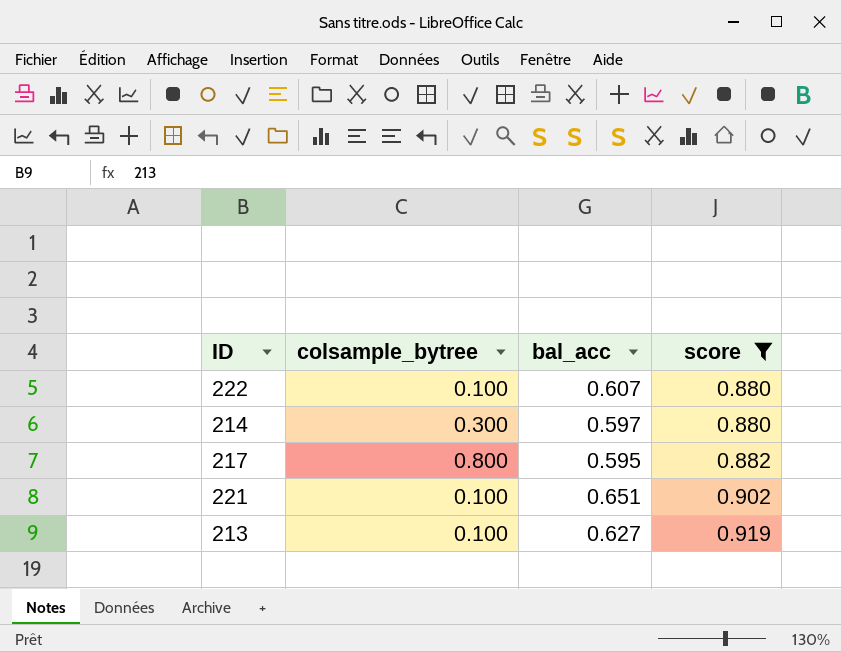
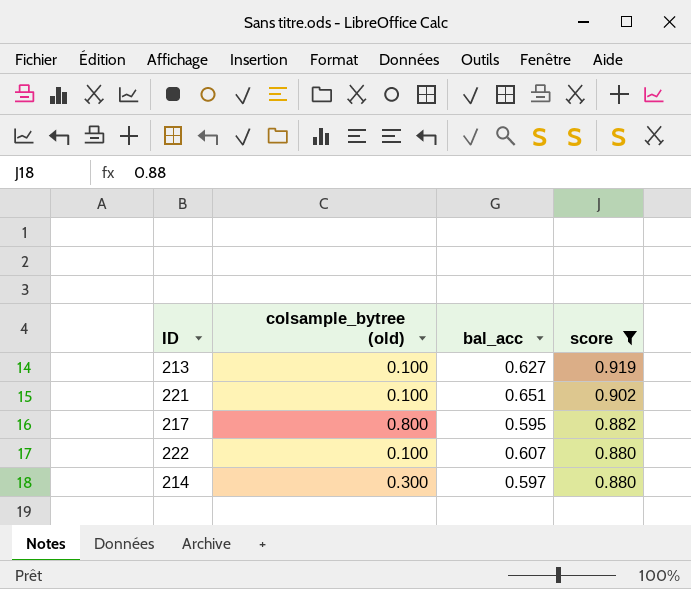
row order: score ascending -> score descending
column name: colsample_bytree -> colsample_bytree (old)

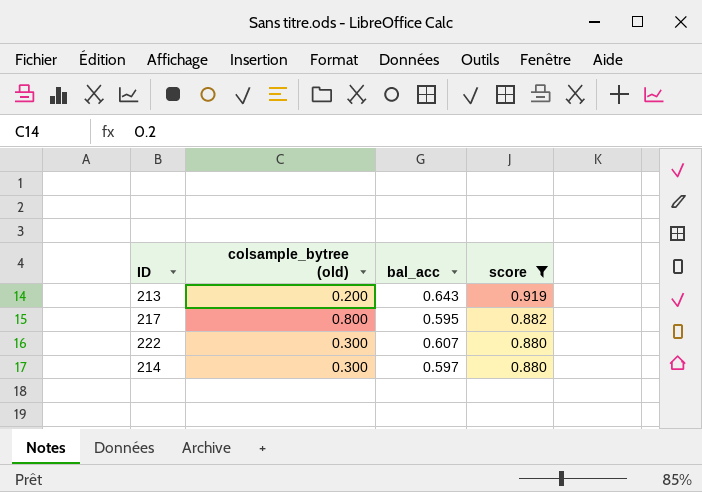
row 221: 0.100 | 0.651 | 0.902 -> none
213 | colsample_bytree (old): 0.100 -> 0.200
213 | bal_acc: 0.627 -> 0.643
222 | colsample_bytree (old): 0.100 -> 0.300

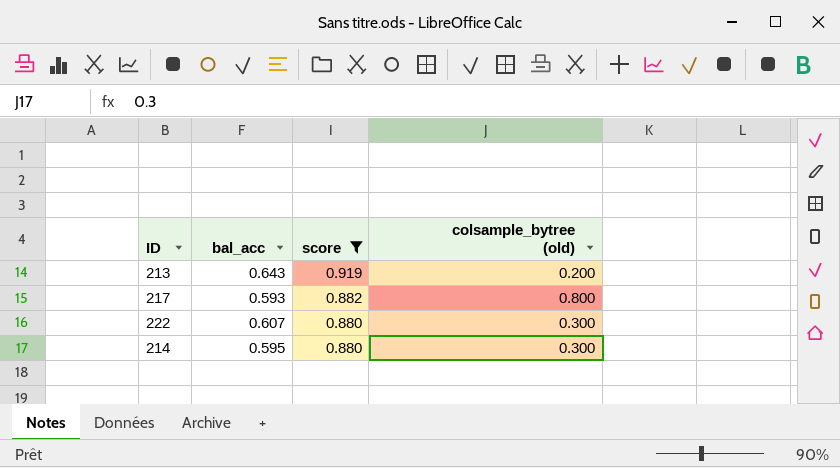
column colsample_bytree (old) | position: 2 -> 4
217 | bal_acc: 0.595 -> 0.593
214 | bal_acc: 0.597 -> 0.595

